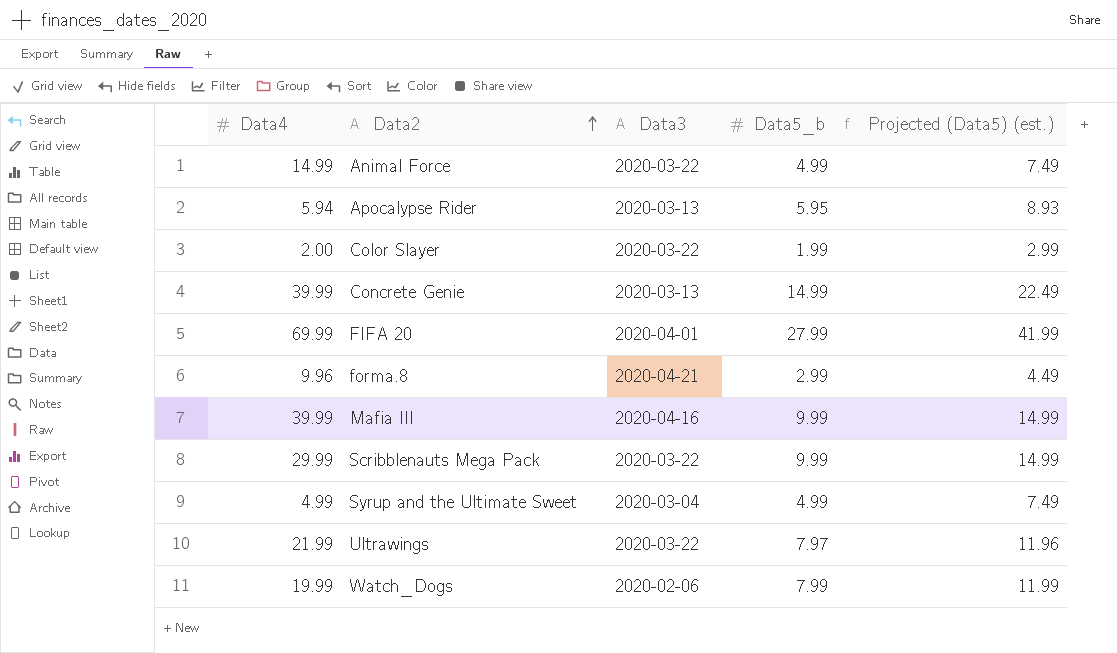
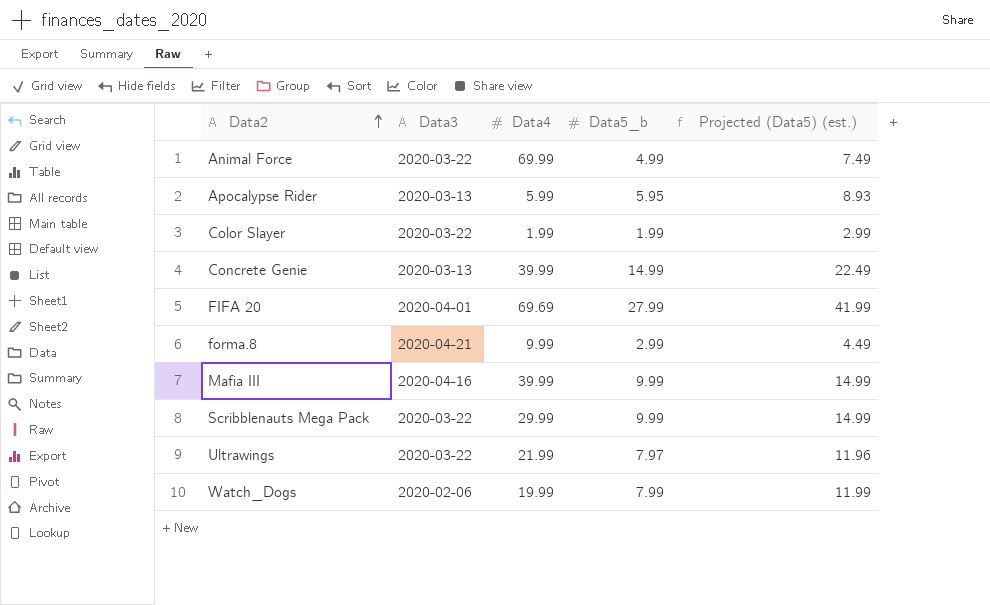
column Data4 | position: 1 -> 3
row Syrup and the Ultimate Sweet: 4.99 | 2020-03-04 | 4.99 | 7.49 -> none
Animal Force | Data4: 14.99 -> 69.99
Apocalypse Rider | Data4: 5.94 -> 5.99
Color Slayer | Data4: 2.00 -> 1.99
FIFA 20 | Data4: 69.99 -> 69.69
forma.8 | Data4: 9.96 -> 9.99

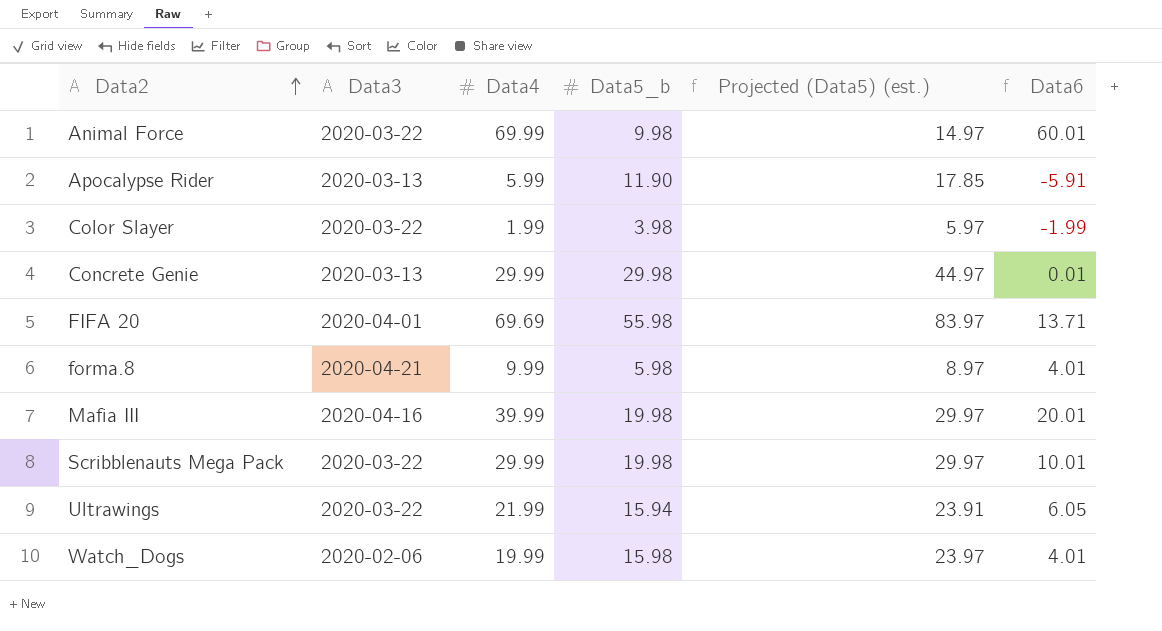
column Data6 | formula: none -> [Data4] - [Data5_b]
Animal Force | Data5_b: 4.99 -> 9.98
Animal Force | Projected (Data5) (est.): 7.49 -> 14.97
Apocalypse Rider | Data5_b: 5.95 -> 11.90
Apocalypse Rider | Projected (Data5) (est.): 8.93 -> 17.85
Color Slayer | Data5_b: 1.99 -> 3.98
Color Slayer | Projected (Data5) (est.): 2.99 -> 5.97
Concrete Genie | Data4: 39.99 -> 29.99
Concrete Genie | Data5_b: 14.99 -> 29.98
Concrete Genie | Projected (Data5) (est.): 22.49 -> 44.97
FIFA 20 | Data5_b: 27.99 -> 55.98
FIFA 20 | Projected (Data5) (est.): 41.99 -> 83.97
forma.8 | Data5_b: 2.99 -> 5.98
forma.8 | Projected (Data5) (est.): 4.49 -> 8.97
Mafia III | Data5_b: 9.99 -> 19.98
Mafia III | Projected (Data5) (est.): 14.99 -> 29.97
Scribblenauts Mega Pack | Data5_b: 9.99 -> 19.98
Scribblenauts Mega Pack | Projected (Data5) (est.): 14.99 -> 29.97
Ultrawings | Data5_b: 7.97 -> 15.94
Ultrawings | Projected (Data5) (est.): 11.96 -> 23.91
Watch_Dogs | Data5_b: 7.99 -> 15.98
Watch_Dogs | Projected (Data5) (est.): 11.99 -> 23.97

